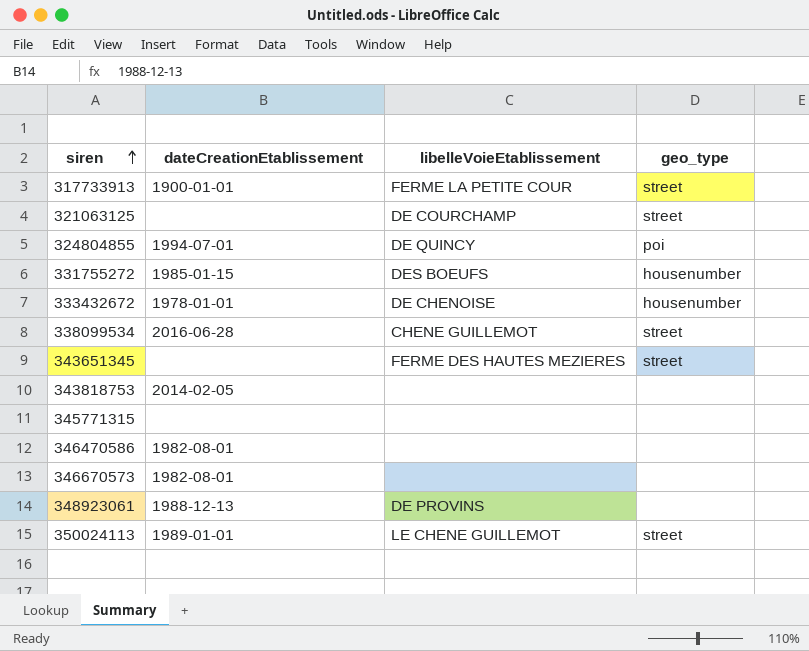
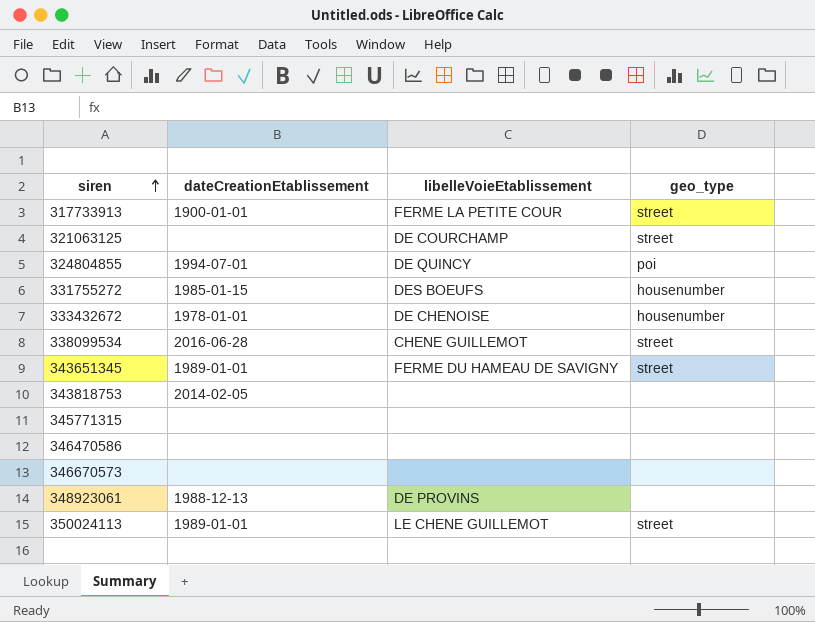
343651345 | dateCreationEtablissement: none -> 1989-01-01
343651345 | libelleVoieEtablissement: FERME DES HAUTES MEZIERES -> FERME DU HAMEAU DE SAVIGNY
346470586 | dateCreationEtablissement: 1982-08-01 -> none
346670573 | dateCreationEtablissement: 1982-08-01 -> none

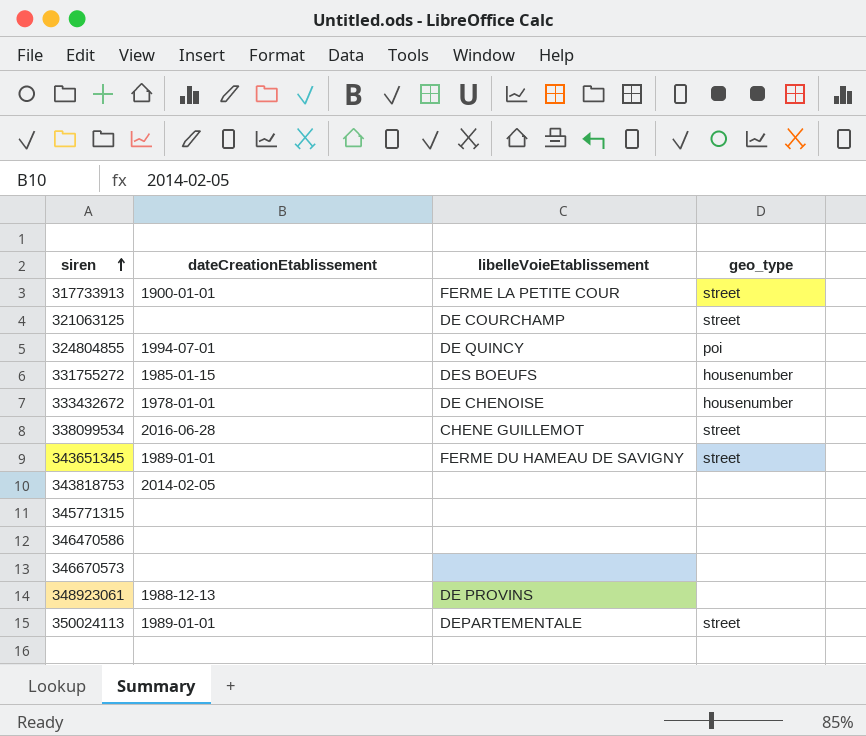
350024113 | libelleVoieEtablissement: LE CHENE GUILLEMOT -> DEPARTEMENTALE

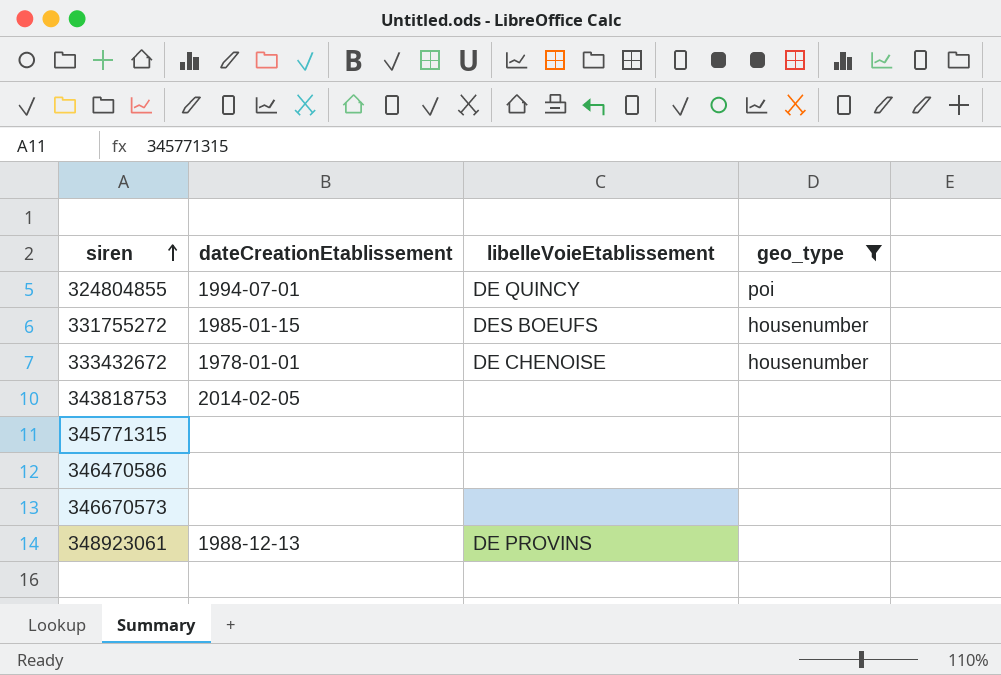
filter: none -> geo_type != street

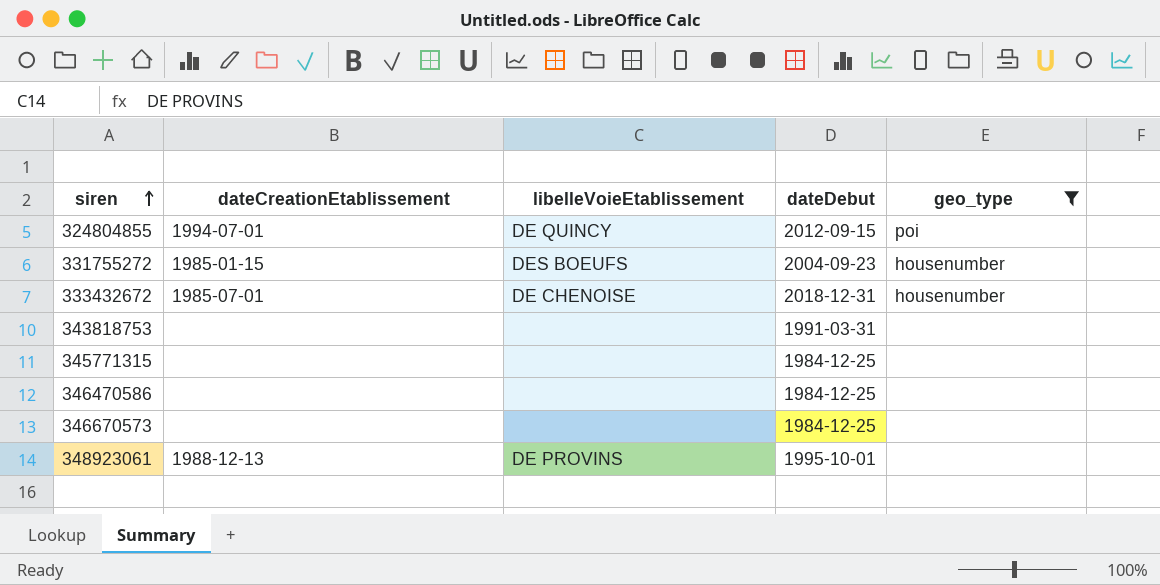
column dateDebut | position: none -> 4
333432672 | dateCreationEtablissement: 1978-01-01 -> 1985-07-01
343818753 | dateCreationEtablissement: 2014-02-05 -> none

